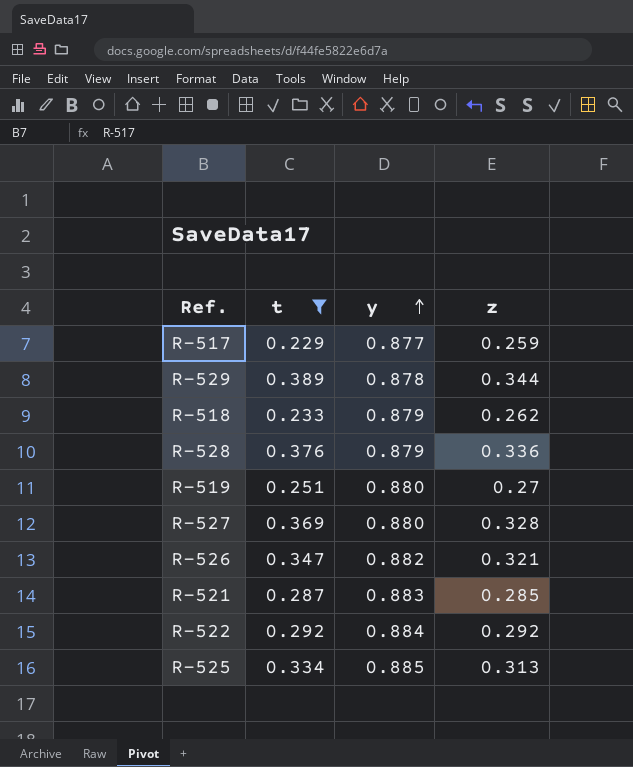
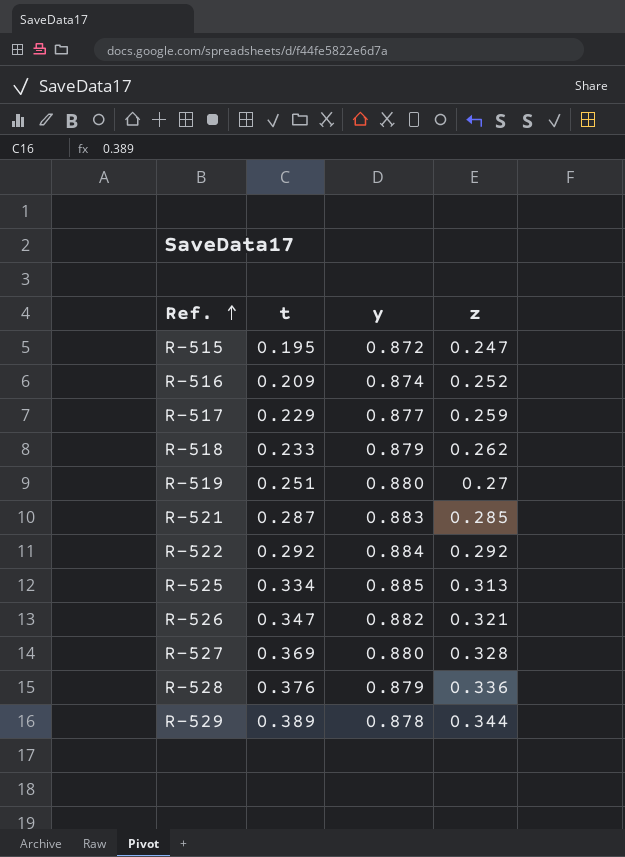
filter: t >= 0.229 -> none
row order: y ascending -> Ref. ascending

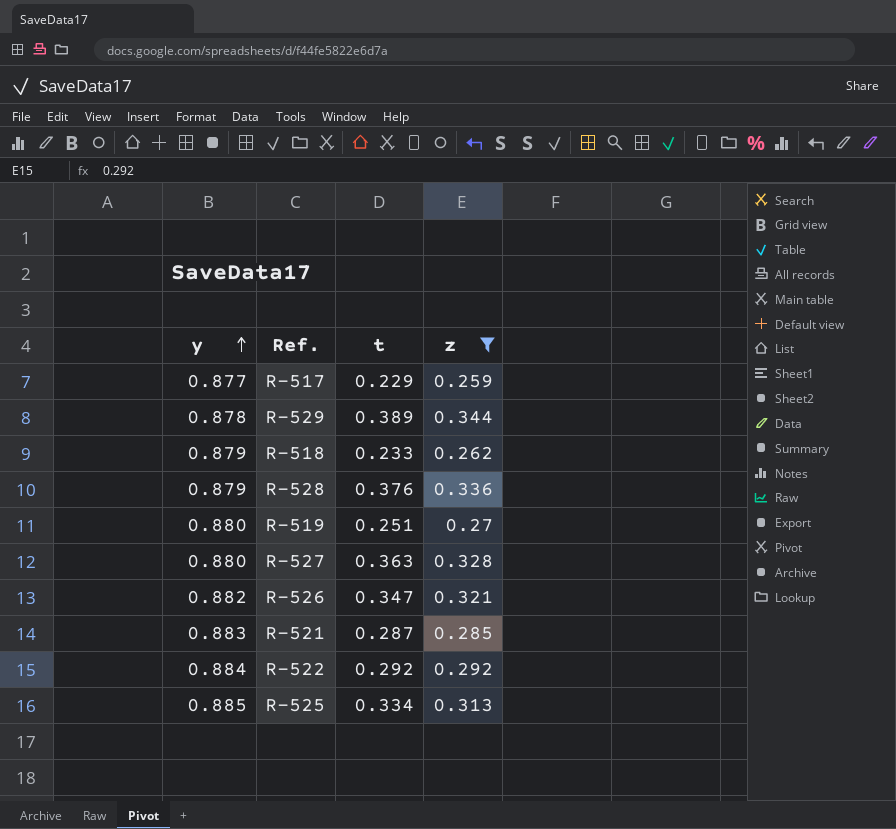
filter: none -> z >= 0.259
row order: Ref. ascending -> y ascending
column y | position: 3 -> 1
R-527 | t: 0.369 -> 0.363

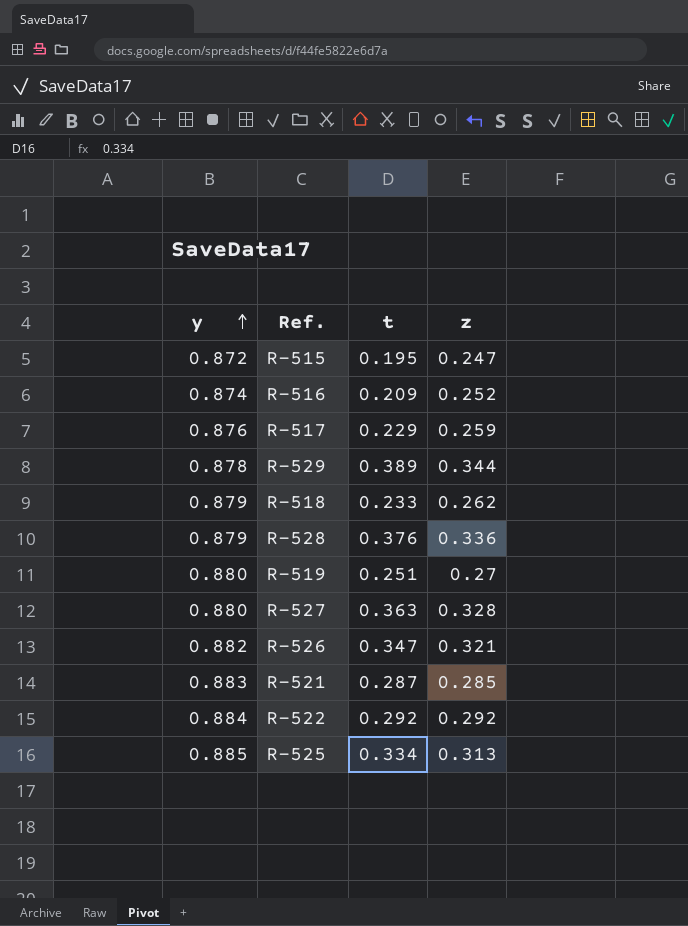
filter: z >= 0.259 -> none
R-517 | y: 0.877 -> 0.876

